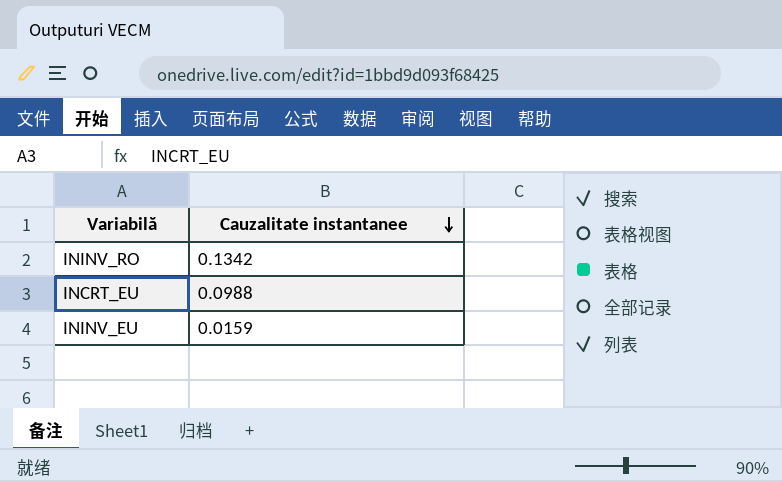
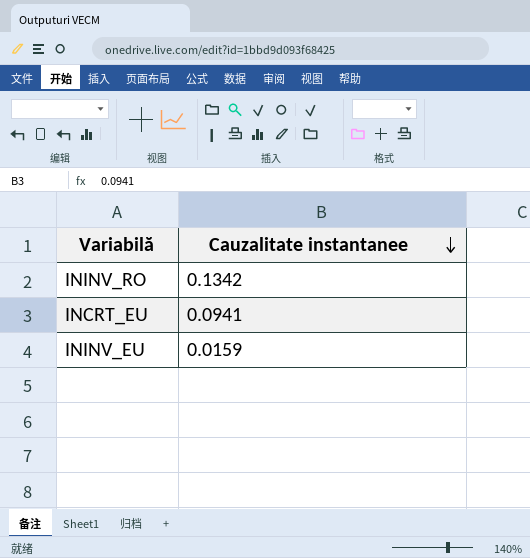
INCRT_EU | Cauzalitate instantanee: 0.0988 -> 0.0941

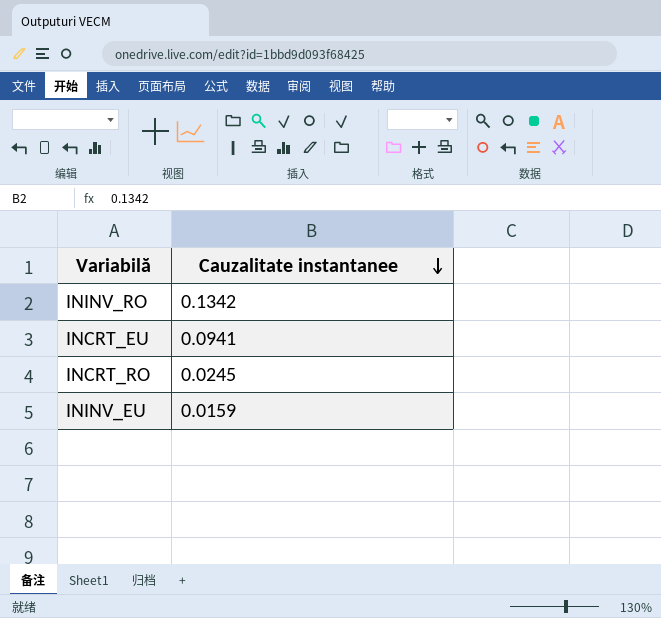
row INCRT_RO: none -> 0.0245

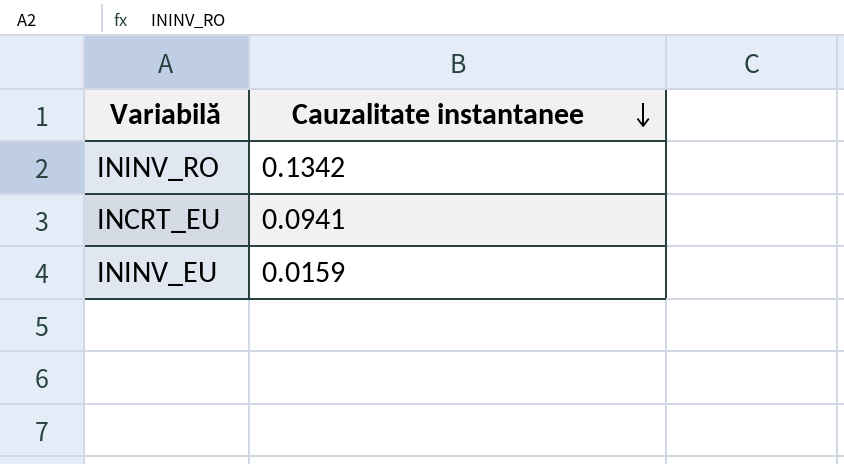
row INCRT_RO: 0.0245 -> none

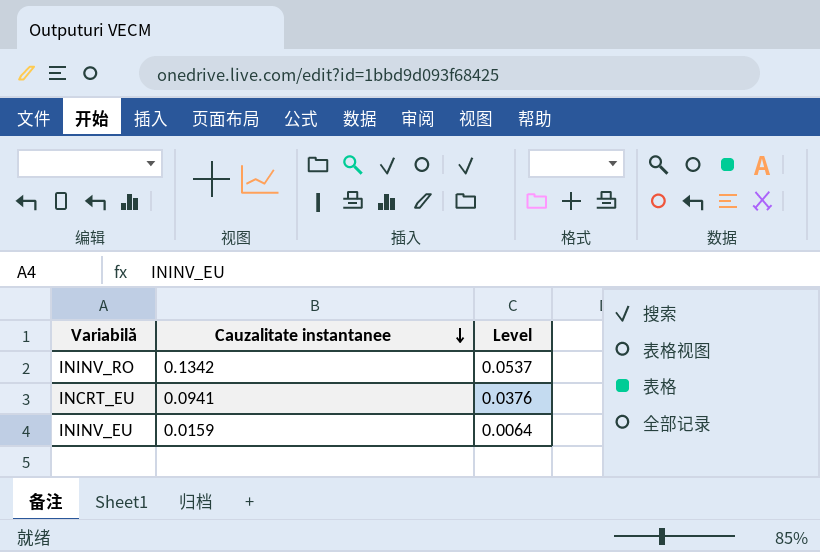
column Level | formula: none -> [Cauzalitate instantanee] * 0.4

